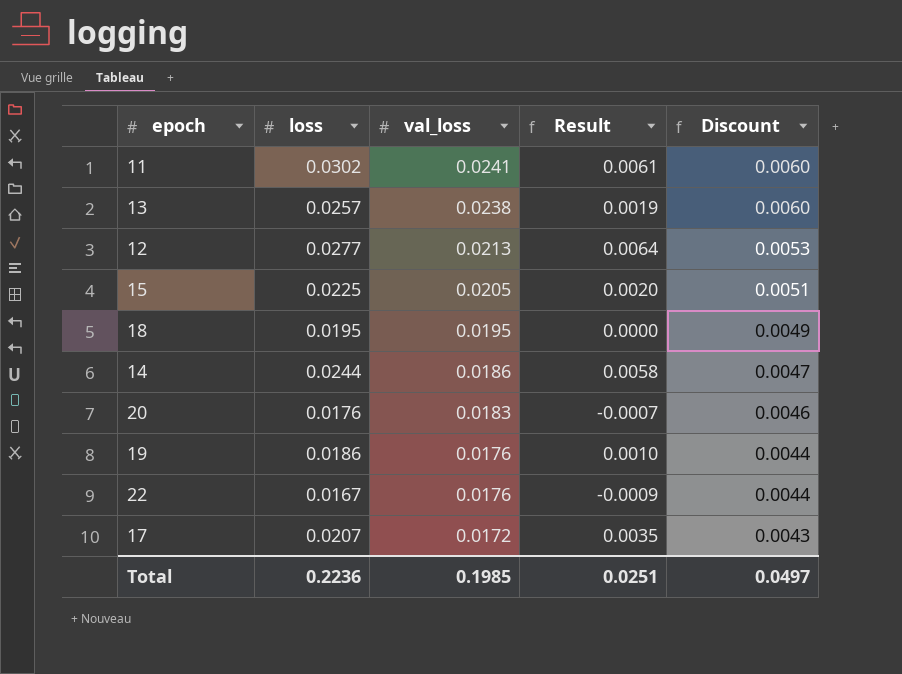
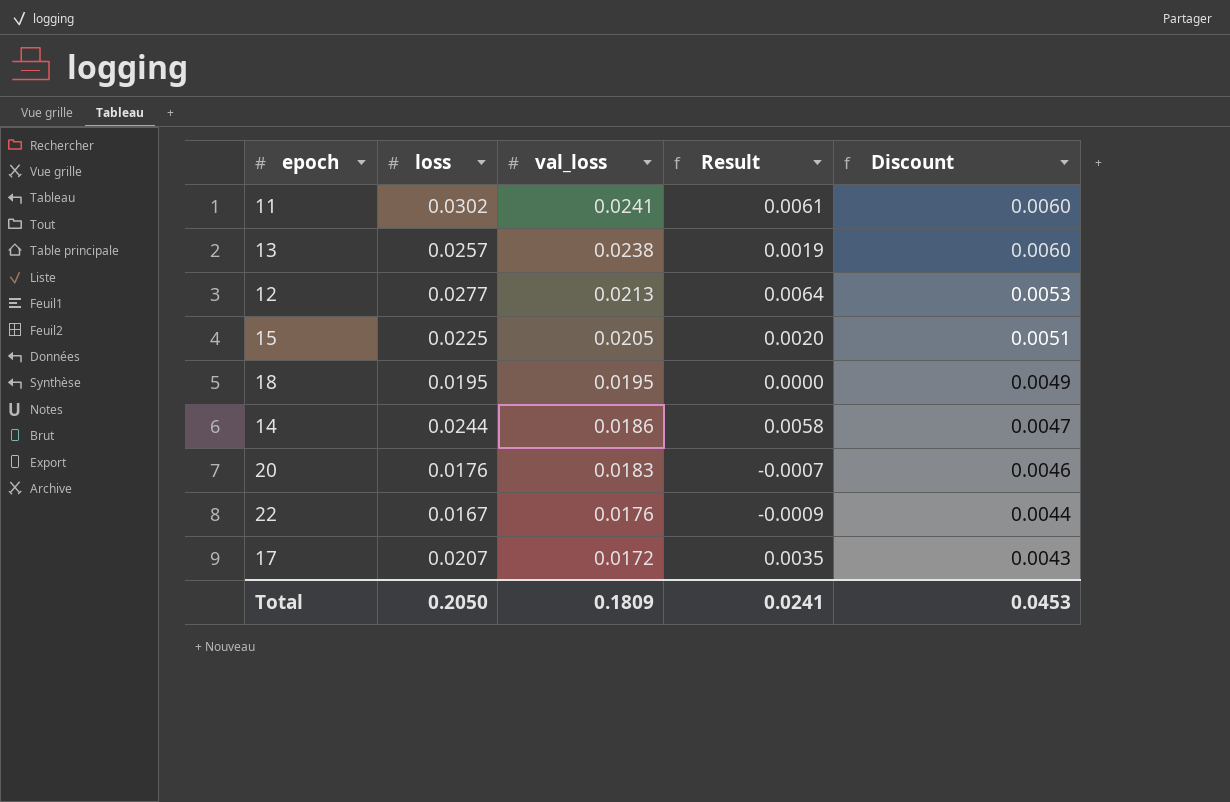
row 19: 0.0186 | 0.0176 | 0.0010 | 0.0044 -> none
Total | loss: 0.2236 -> 0.2050
Total | val_loss: 0.1985 -> 0.1809
Total | Result: 0.0251 -> 0.0241
Total | Discount: 0.0497 -> 0.0453

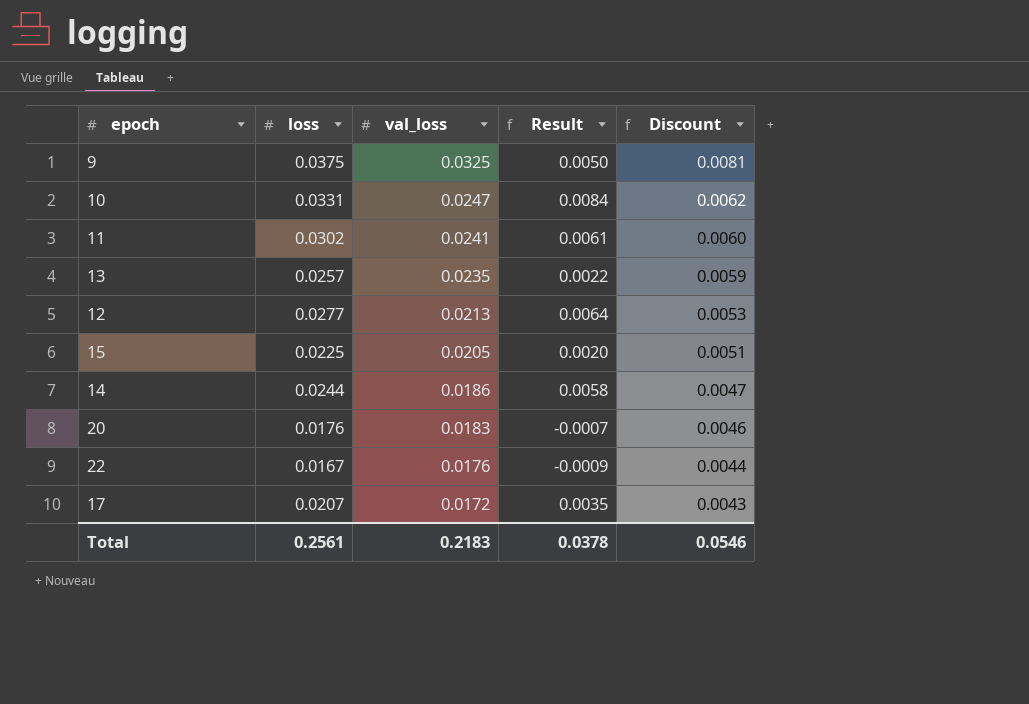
row 18: 0.0195 | 0.0195 | 0.0000 | 0.0049 -> none
row 9: none -> 0.0375 | 0.0325 | 0.0050 | 0.0081
row 10: none -> 0.0331 | 0.0247 | 0.0084 | 0.0062
13 | val_loss: 0.0238 -> 0.0235
13 | Result: 0.0019 -> 0.0022
13 | Discount: 0.0060 -> 0.0059
Total | loss: 0.2050 -> 0.2561
Total | val_loss: 0.1809 -> 0.2183
Total | Result: 0.0241 -> 0.0378
Total | Discount: 0.0453 -> 0.0546

